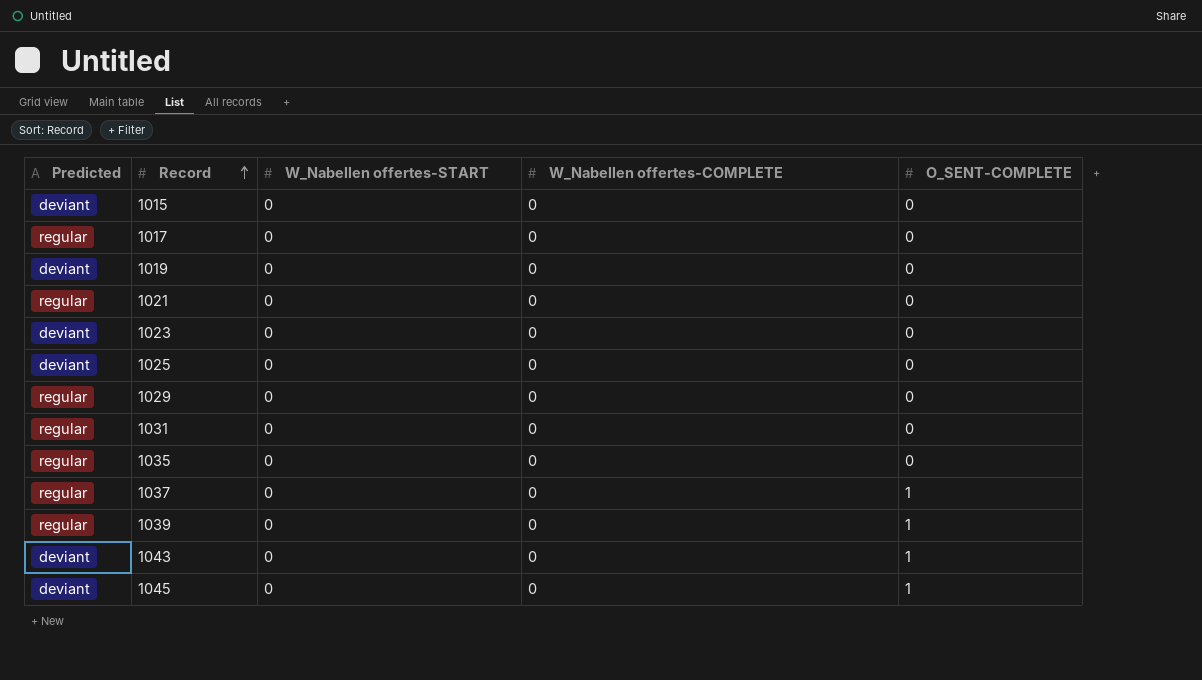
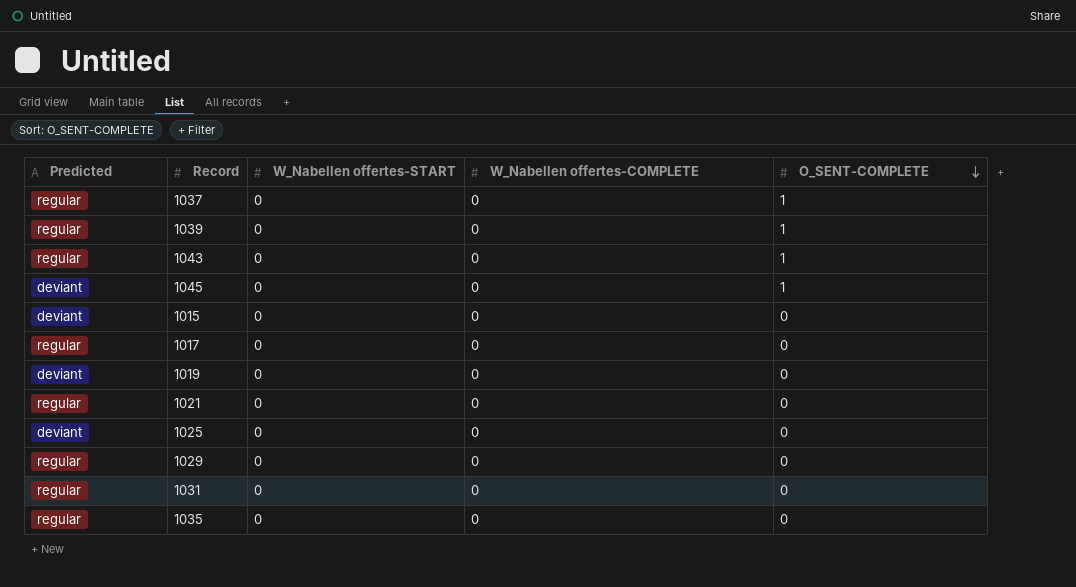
row order: Record ascending -> O_SENT-COMPLETE descending
row 1023: deviant | 0 | 0 | 0 -> none
1043 | Predicted: deviant -> regular

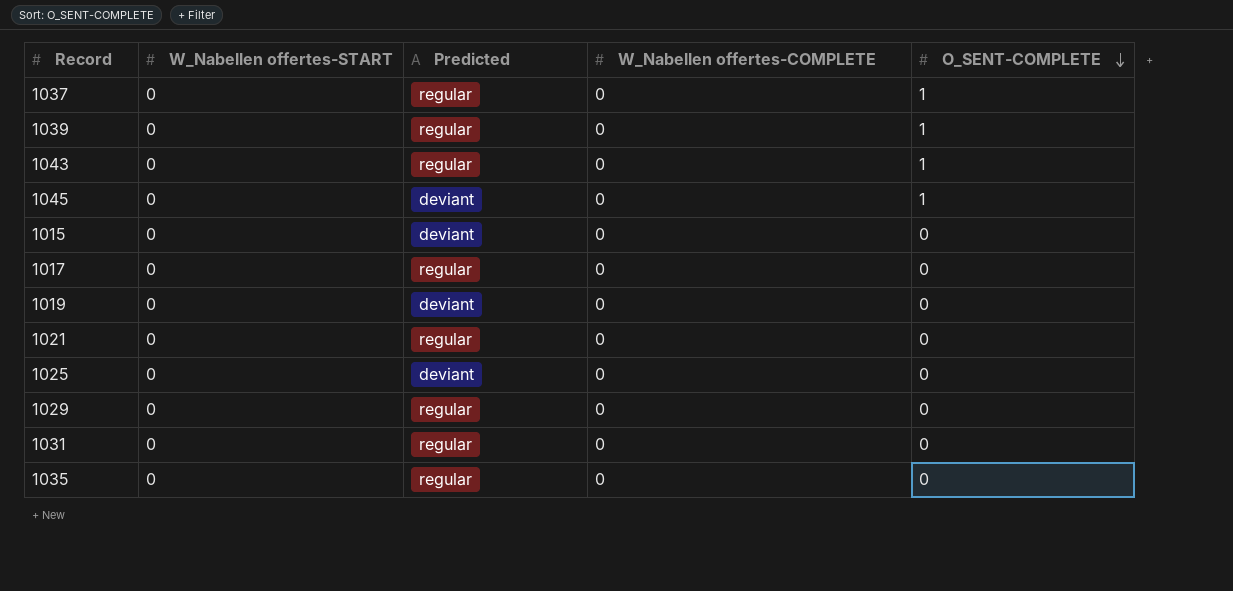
column Predicted | position: 1 -> 3

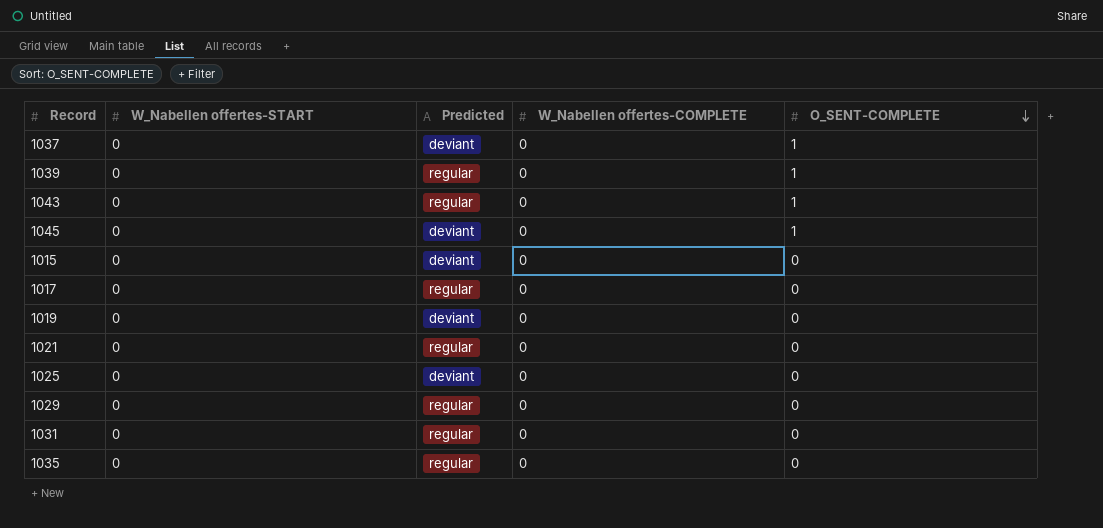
1037 | Predicted: regular -> deviant

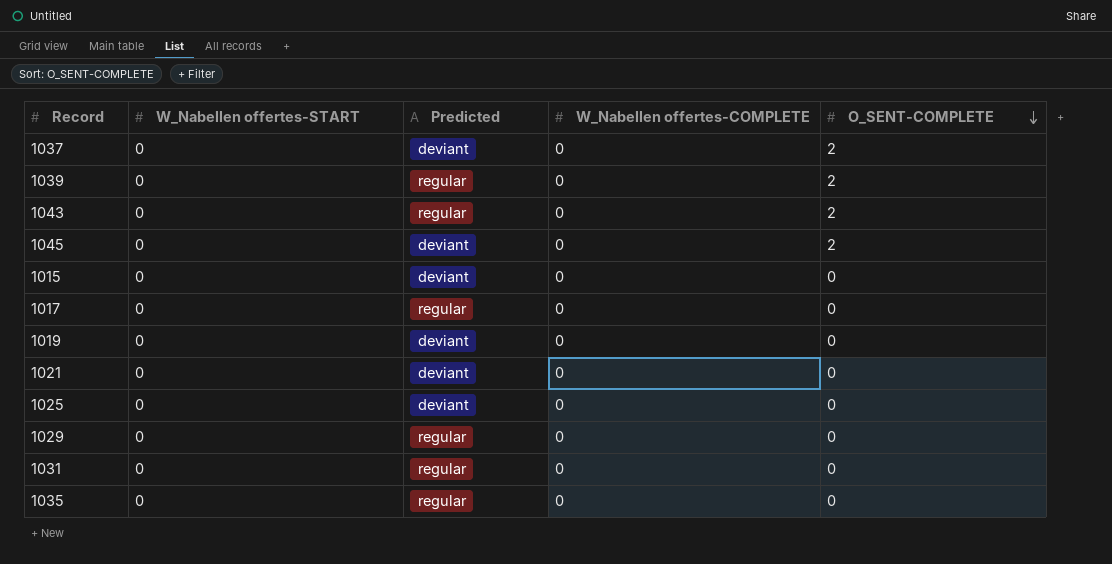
1037 | O_SENT-COMPLETE: 1 -> 2
1039 | O_SENT-COMPLETE: 1 -> 2
1043 | O_SENT-COMPLETE: 1 -> 2
1045 | O_SENT-COMPLETE: 1 -> 2
1021 | Predicted: regular -> deviant

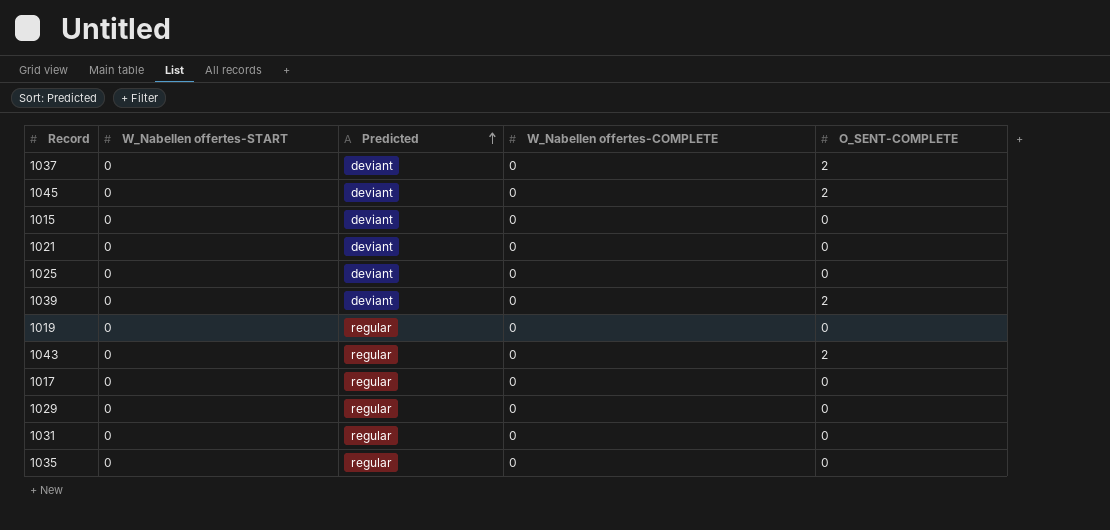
row order: O_SENT-COMPLETE descending -> Predicted ascending
1039 | Predicted: regular -> deviant
1019 | Predicted: deviant -> regular

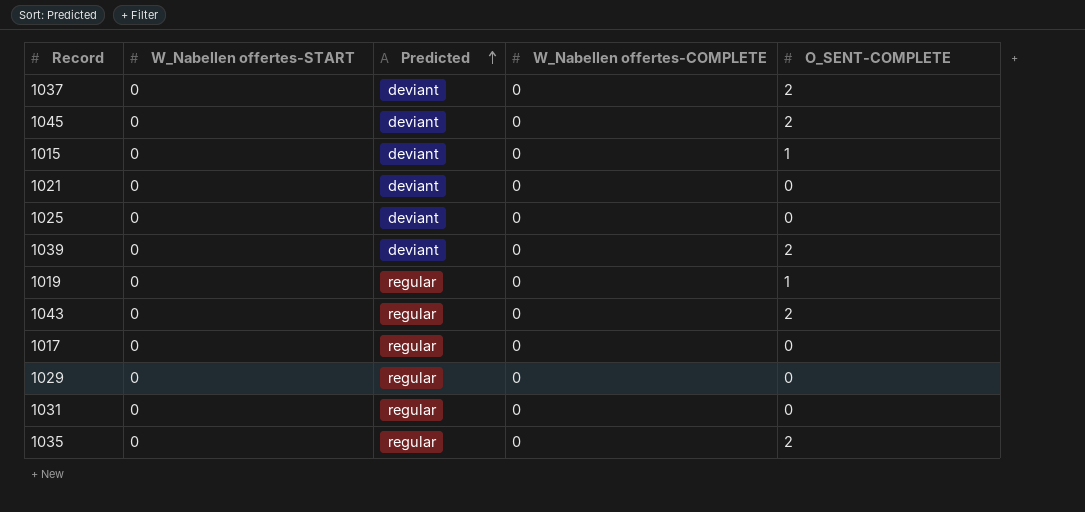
1015 | O_SENT-COMPLETE: 0 -> 1
1019 | O_SENT-COMPLETE: 0 -> 1
1035 | O_SENT-COMPLETE: 0 -> 2

